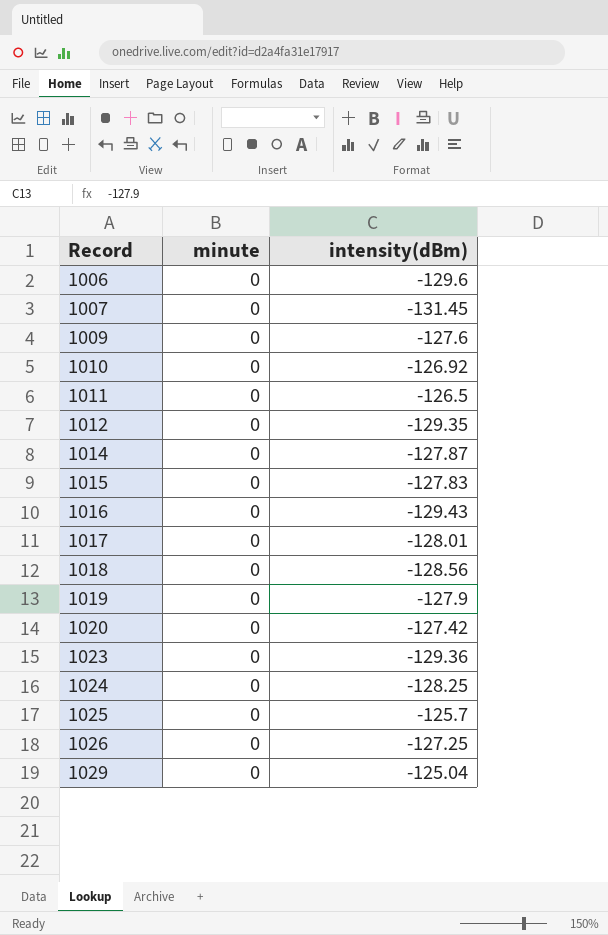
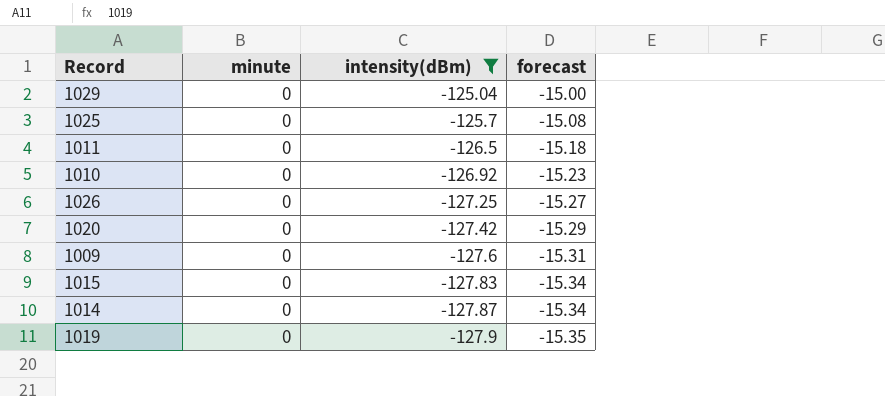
filter: none -> intensity(dBm) >= -127.9
row order: Record ascending -> intensity(dBm) descending
column forecast | formula: none -> [intensity(dBm)] * 0.12

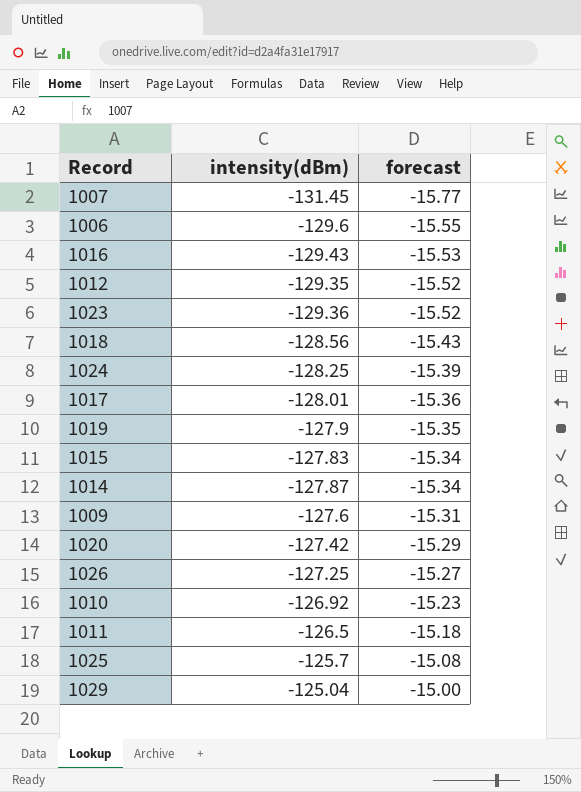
filter: intensity(dBm) >= -127.9 -> none
row order: intensity(dBm) descending -> forecast ascending
column minute | position: 2 -> none

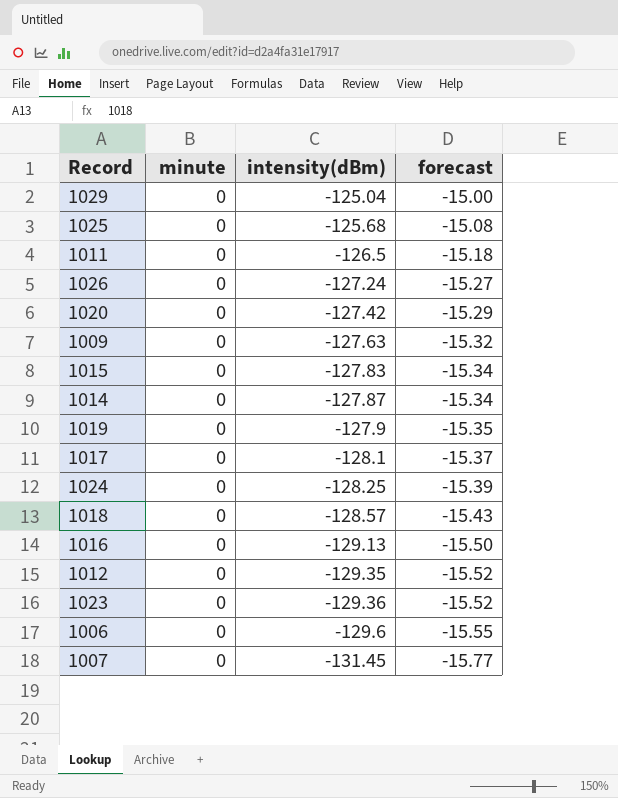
row order: forecast ascending -> intensity(dBm) descending
column minute | position: none -> 2
row 1010: -126.92 | -15.23 -> none
1025 | intensity(dBm): -125.7 -> -125.68
1026 | intensity(dBm): -127.25 -> -127.24
1009 | intensity(dBm): -127.6 -> -127.63
1009 | forecast: -15.31 -> -15.32
1017 | intensity(dBm): -128.01 -> -128.1
1017 | forecast: -15.36 -> -15.37
1018 | intensity(dBm): -128.56 -> -128.57
1016 | intensity(dBm): -129.43 -> -129.13
1016 | forecast: -15.53 -> -15.50

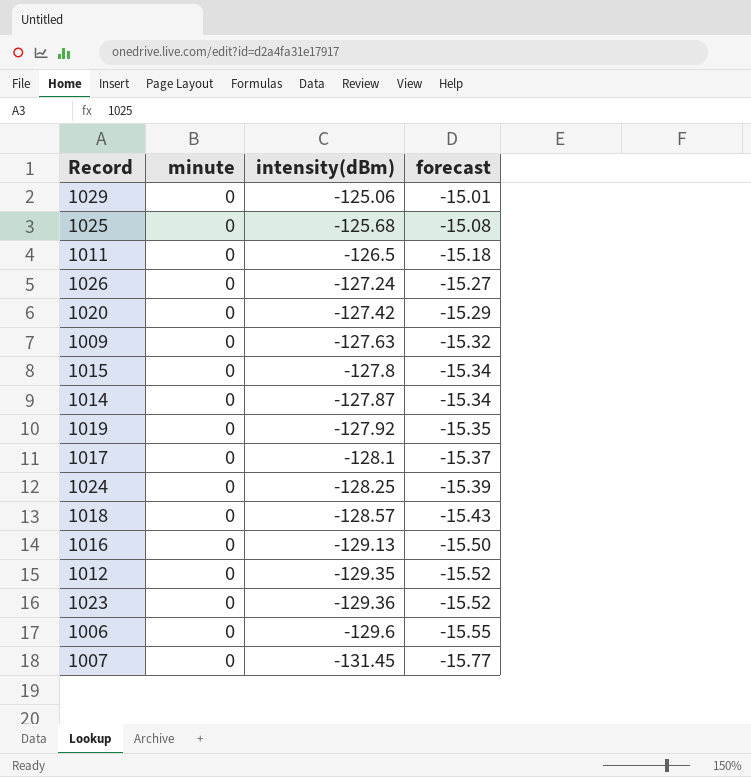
1029 | intensity(dBm): -125.04 -> -125.06
1029 | forecast: -15.00 -> -15.01
1015 | intensity(dBm): -127.83 -> -127.8
1019 | intensity(dBm): -127.9 -> -127.92

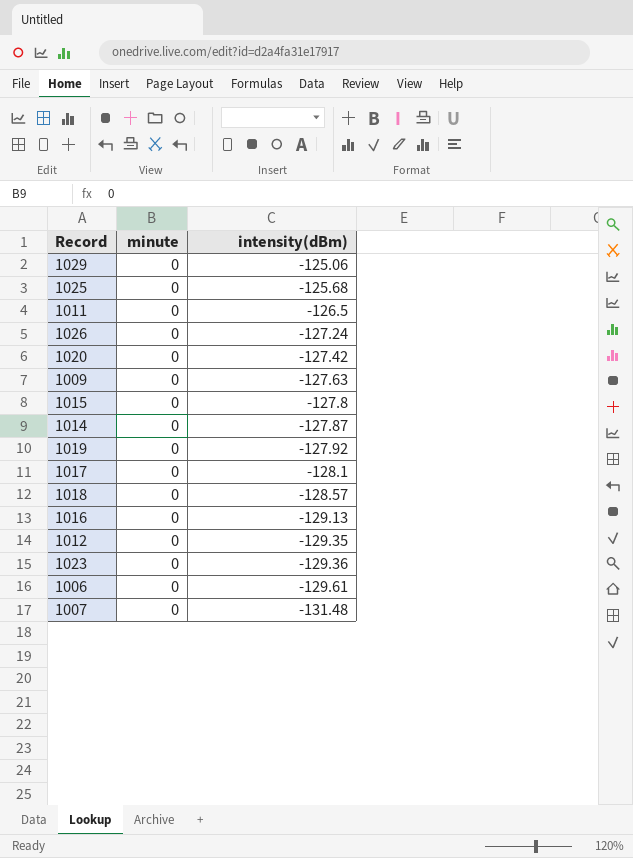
column forecast | formula: [intensity(dBm)] * 0.12 -> none
row 1024: 0 | -128.25 | -15.39 -> none
1006 | intensity(dBm): -129.6 -> -129.61
1007 | intensity(dBm): -131.45 -> -131.48

